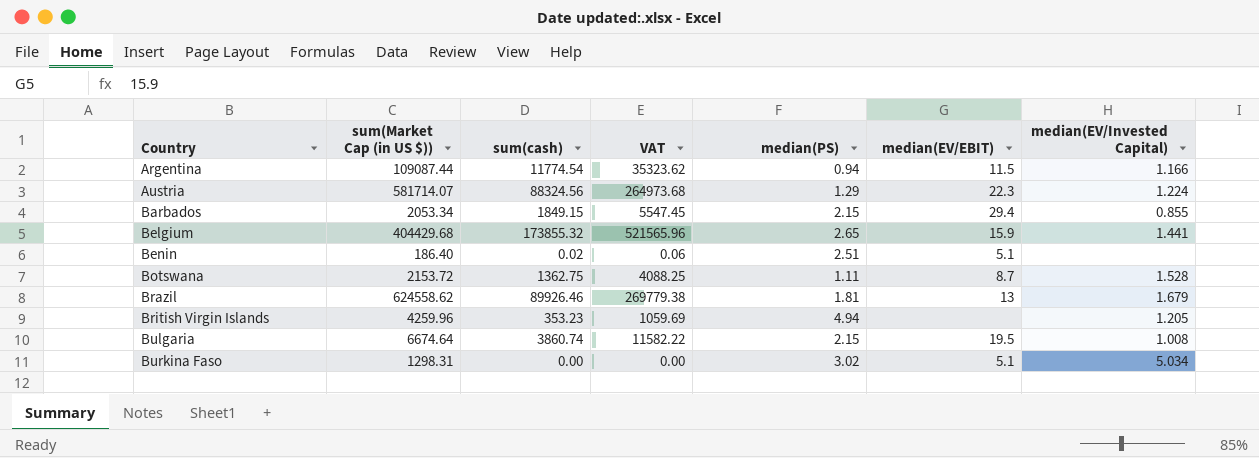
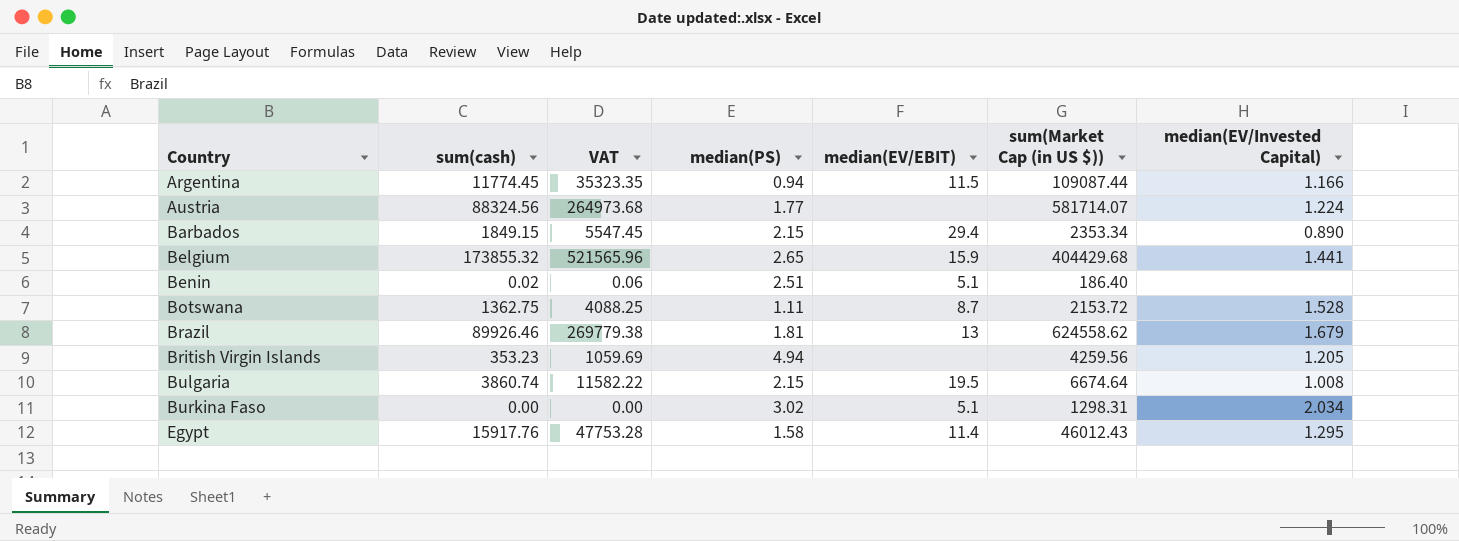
column sum(Market Cap (in US $)) | position: 2 -> 6
Argentina | sum(cash): 11774.54 -> 11774.45
Argentina | VAT: 35323.62 -> 35323.35
Austria | median(PS): 1.29 -> 1.77
Austria | median(EV/EBIT): 22.3 -> none
Barbados | sum(Market Cap (in US $)): 2053.34 -> 2353.34
Barbados | median(EV/Invested Capital): 0.855 -> 0.890
British Virgin Islands | sum(Market Cap (in US $)): 4259.96 -> 4259.56
Burkina Faso | median(EV/Invested Capital): 5.034 -> 2.034
row Egypt: none -> 15917.76 | 47753.28 | 1.58 | 11.4 | 46012.43 | 1.295

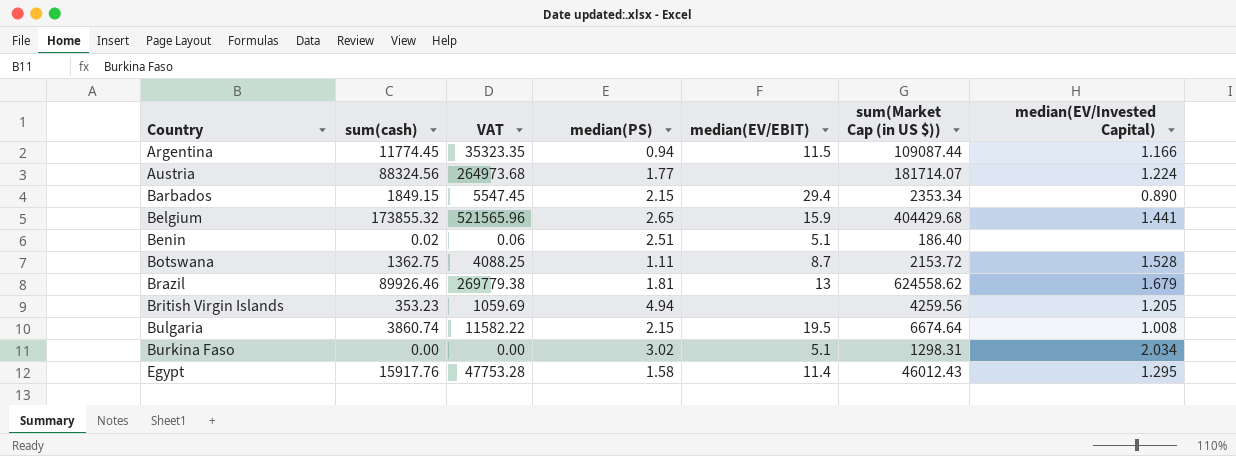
Austria | sum(Market Cap (in US $)): 581714.07 -> 181714.07

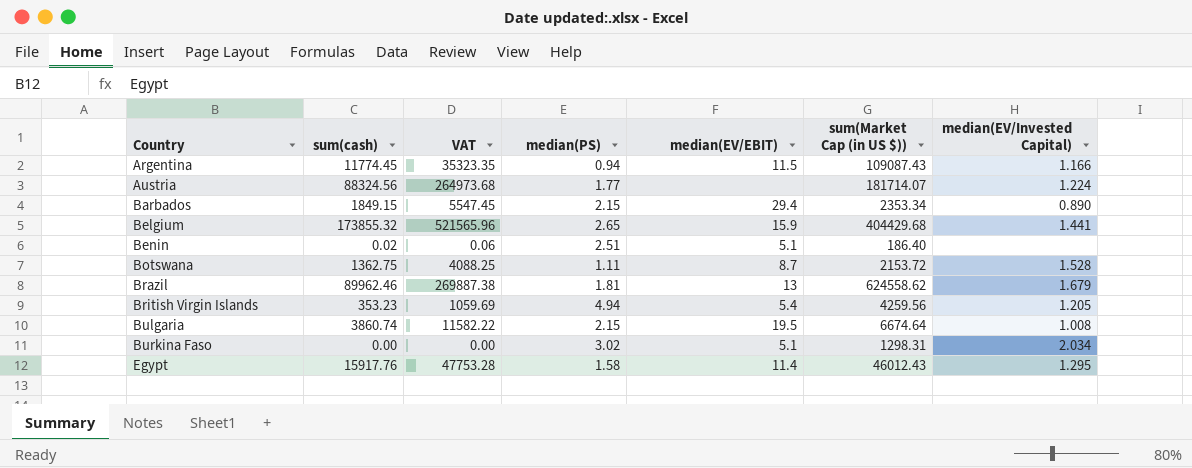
Argentina | sum(Market Cap (in US $)): 109087.44 -> 109087.43
Brazil | sum(cash): 89926.46 -> 89962.46
Brazil | VAT: 269779.38 -> 269887.38
British Virgin Islands | median(EV/EBIT): none -> 5.4

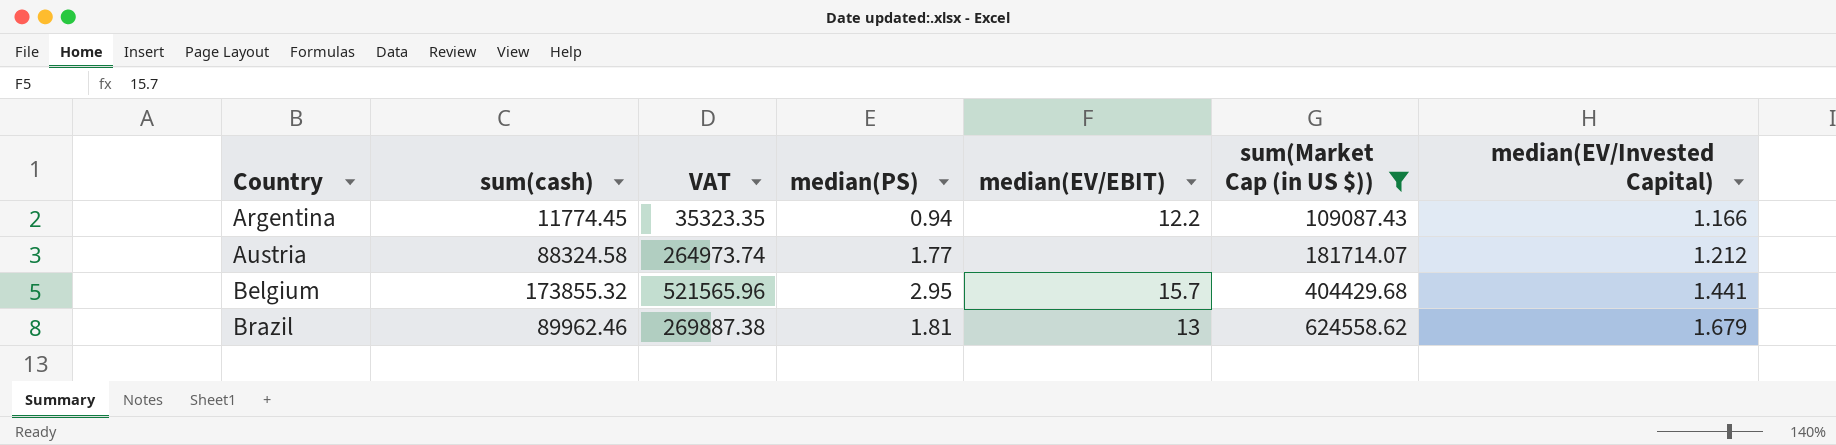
filter: none -> sum(Market Cap (in US $)) >= 109087.43
Argentina | median(EV/EBIT): 11.5 -> 12.2
Austria | sum(cash): 88324.56 -> 88324.58
Austria | VAT: 264973.68 -> 264973.74
Austria | median(EV/Invested Capital): 1.224 -> 1.212
Belgium | median(PS): 2.65 -> 2.95
Belgium | median(EV/EBIT): 15.9 -> 15.7

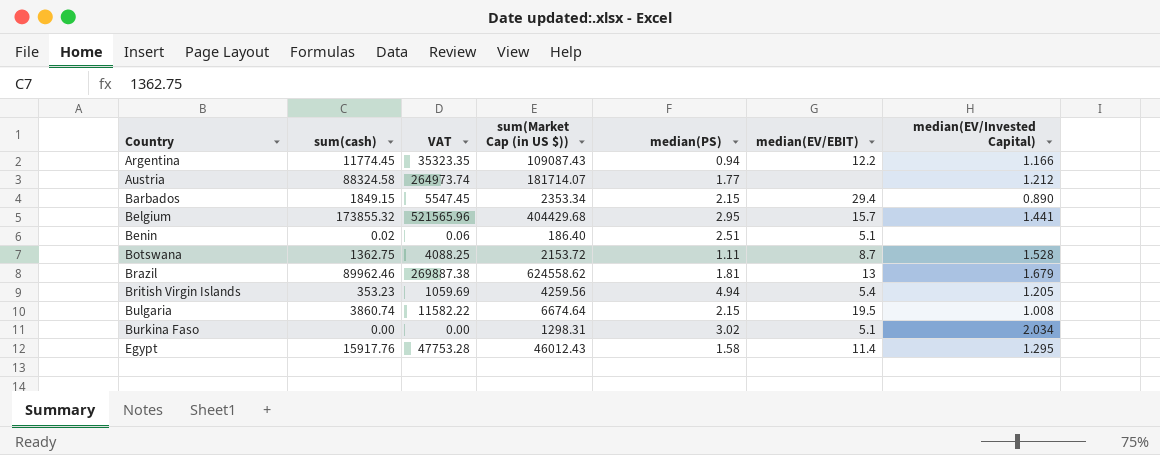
filter: sum(Market Cap (in US $)) >= 109087.43 -> none
column sum(Market Cap (in US $)) | position: 6 -> 4

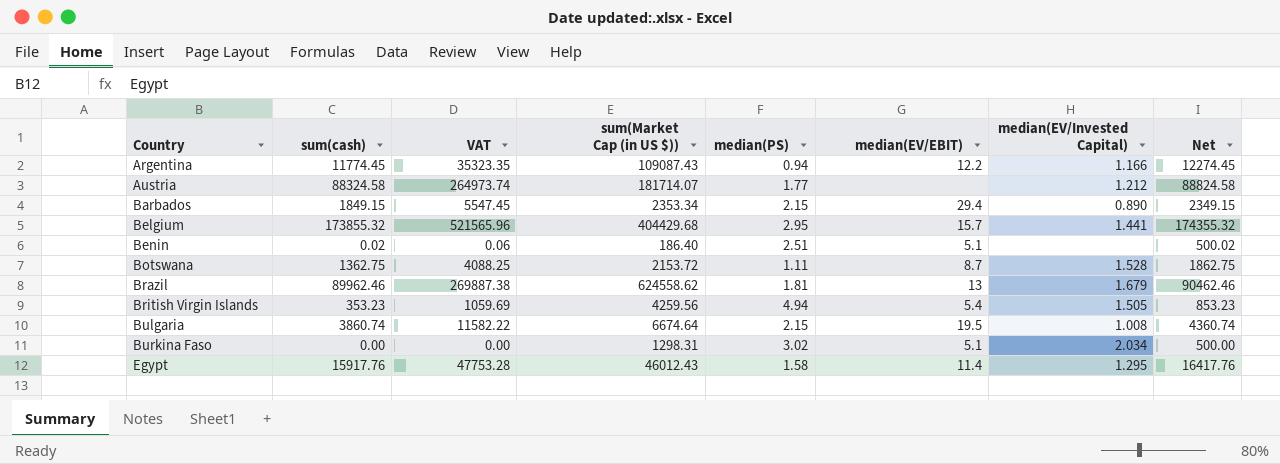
column Net | formula: none -> [sum(cash)] + 500
British Virgin Islands | median(EV/Invested Capital): 1.205 -> 1.505

